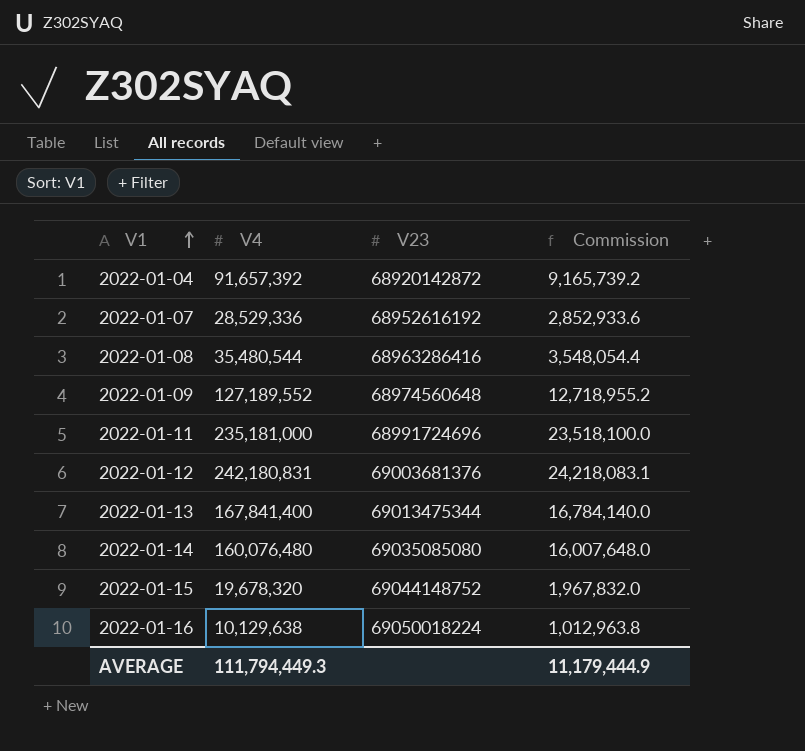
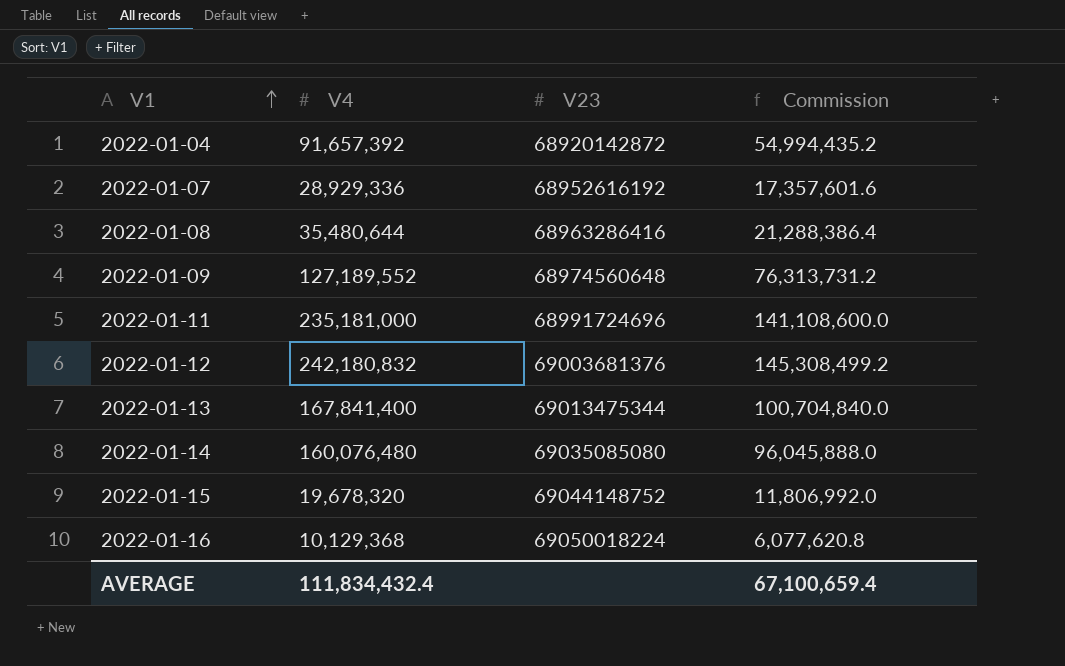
column Commission | formula: [V4] * 0.1 -> [V4] * 0.6
2022-01-07 | V4: 28,529,336 -> 28,929,336
2022-01-08 | V4: 35,480,544 -> 35,480,644
2022-01-12 | V4: 242,180,831 -> 242,180,832
2022-01-16 | V4: 10,129,638 -> 10,129,368
AVERAGE | V4: 111,794,449.3 -> 111,834,432.4
AVERAGE | Commission: 11,179,444.9 -> 67,100,659.4

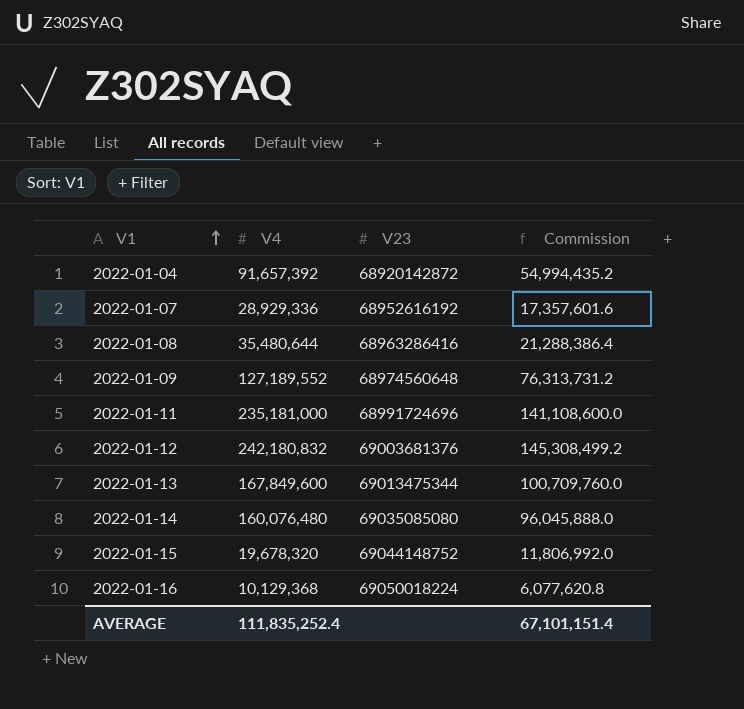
2022-01-13 | V4: 167,841,400 -> 167,849,600
2022-01-13 | Commission: 100,704,840.0 -> 100,709,760.0
AVERAGE | V4: 111,834,432.4 -> 111,835,252.4
AVERAGE | Commission: 67,100,659.4 -> 67,101,151.4

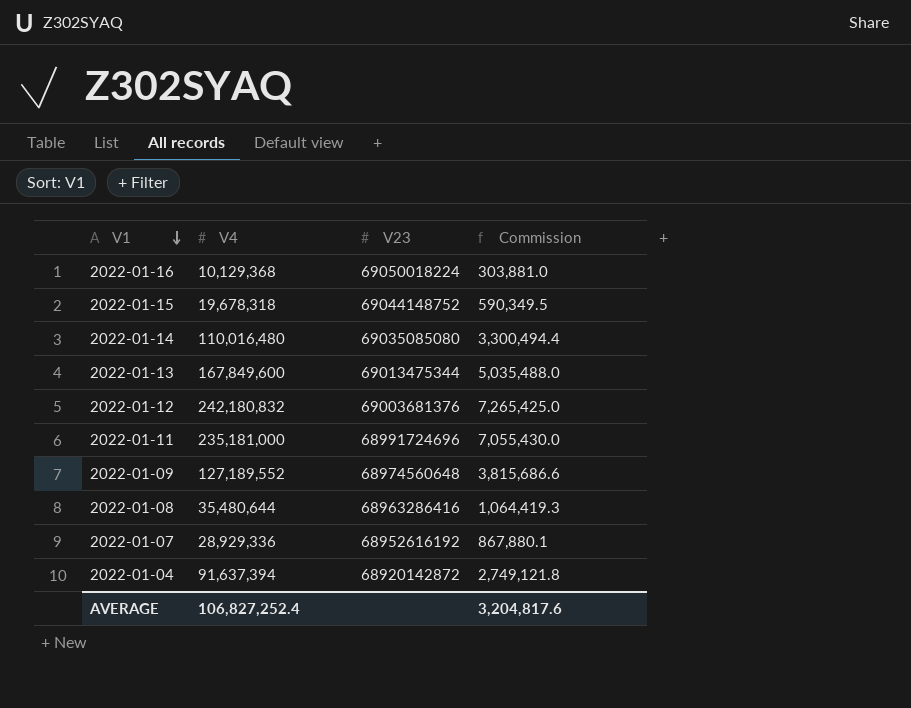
row order: V1 ascending -> V1 descending
column Commission | formula: [V4] * 0.6 -> [V4] * 0.03
2022-01-15 | V4: 19,678,320 -> 19,678,318
2022-01-14 | V4: 160,076,480 -> 110,016,480
2022-01-04 | V4: 91,657,392 -> 91,637,394
AVERAGE | V4: 111,835,252.4 -> 106,827,252.4
AVERAGE | Commission: 67,101,151.4 -> 3,204,817.6

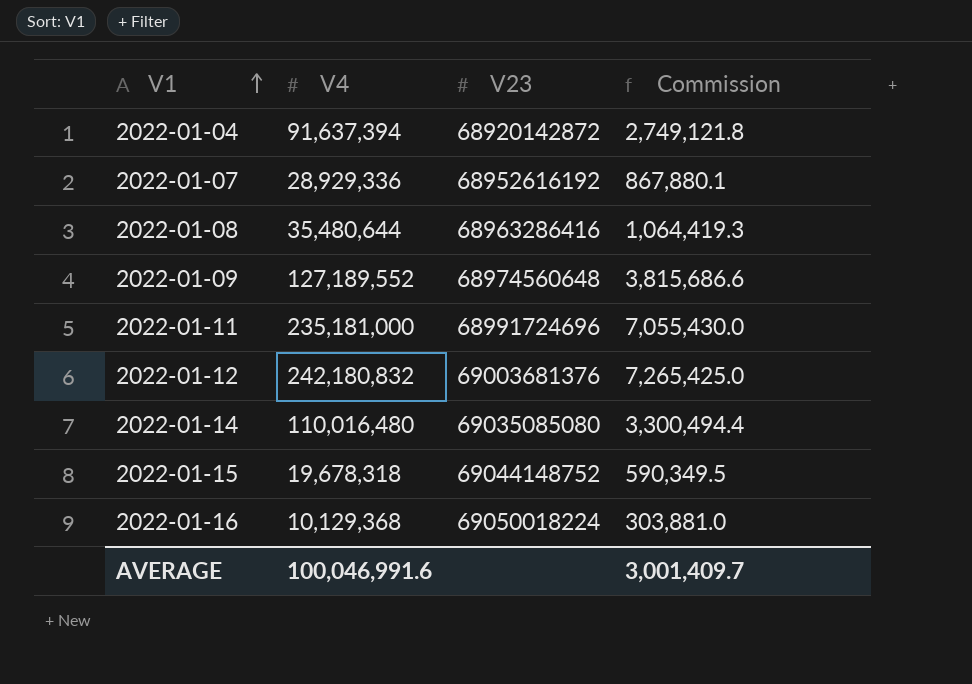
row order: V1 descending -> V1 ascending
row 2022-01-13: 167,849,600 | 69013475344 | 5,035,488.0 -> none
AVERAGE | V4: 106,827,252.4 -> 100,046,991.6
AVERAGE | Commission: 3,204,817.6 -> 3,001,409.7

